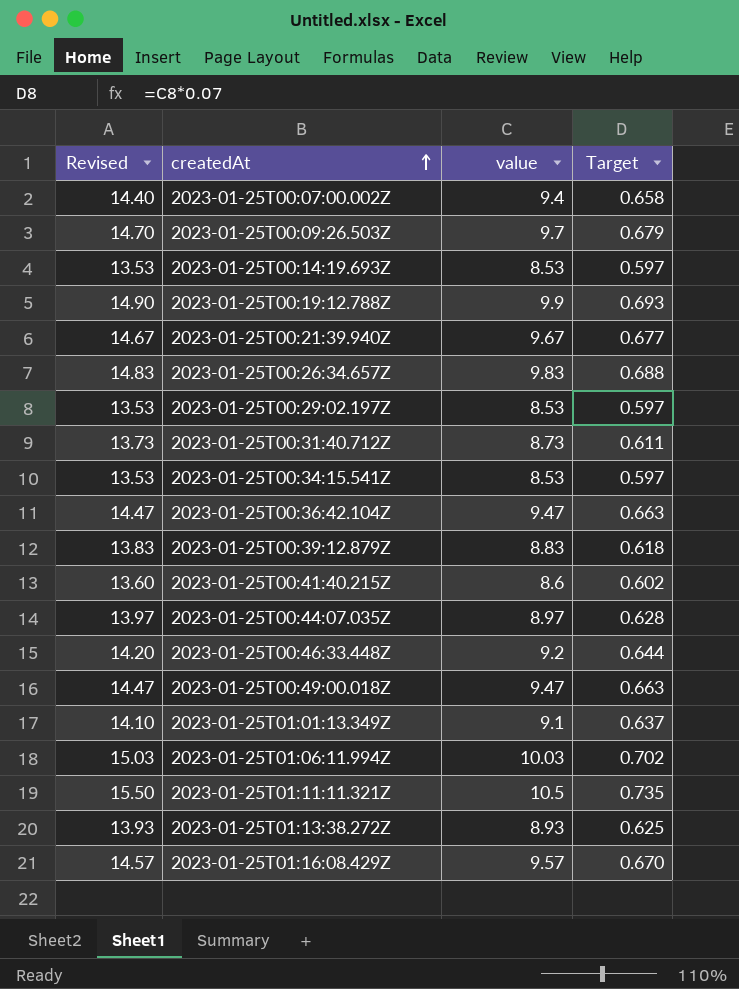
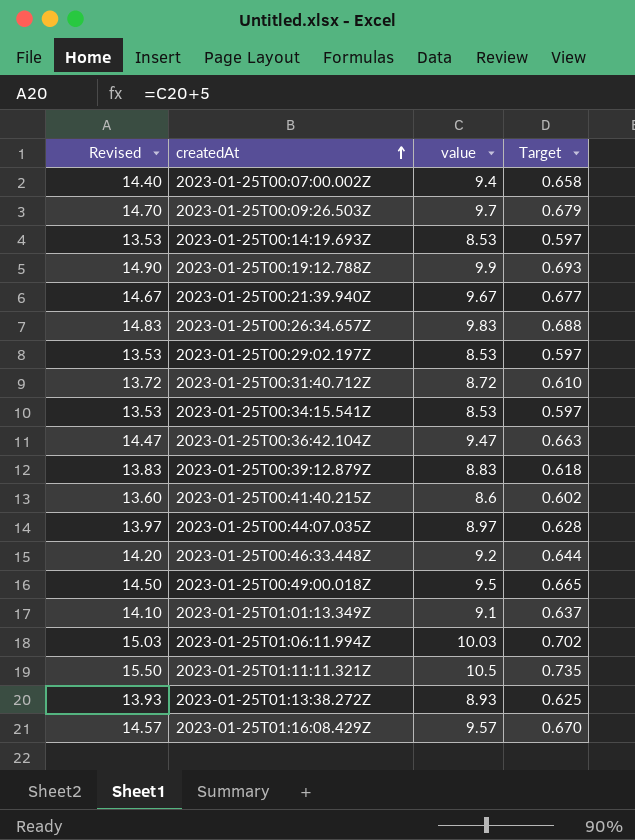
2023-01-25T00:31:40.712Z | Revised: 13.73 -> 13.72
2023-01-25T00:31:40.712Z | value: 8.73 -> 8.72
2023-01-25T00:31:40.712Z | Target: 0.611 -> 0.610
2023-01-25T00:49:00.018Z | Revised: 14.47 -> 14.50
2023-01-25T00:49:00.018Z | value: 9.47 -> 9.5
2023-01-25T00:49:00.018Z | Target: 0.663 -> 0.665

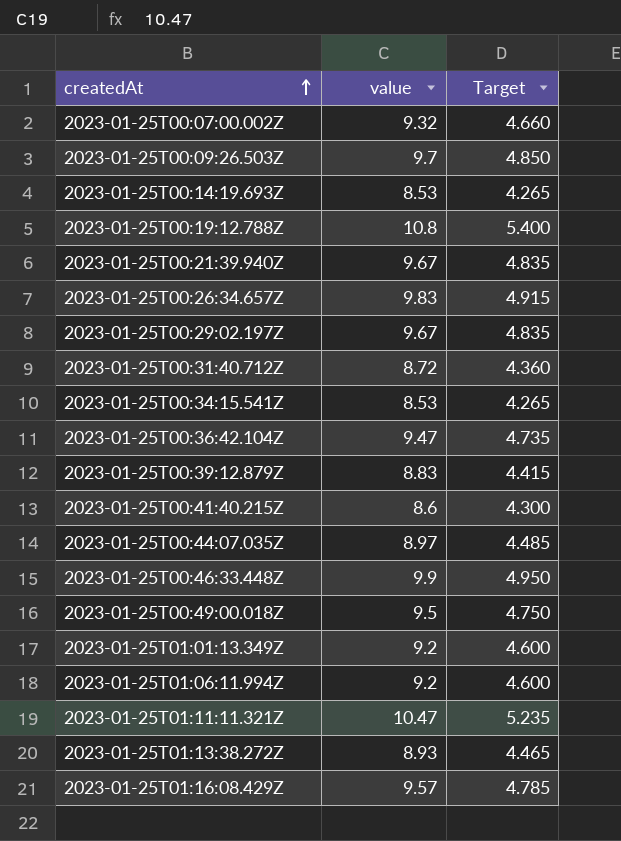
column Revised | formula: [value] + 5 -> none
column Target | formula: [value] * 0.07 -> [value] * 0.5
2023-01-25T00:07:00.002Z | value: 9.4 -> 9.32
2023-01-25T00:19:12.788Z | value: 9.9 -> 10.8
2023-01-25T00:29:02.197Z | value: 8.53 -> 9.67
2023-01-25T00:46:33.448Z | value: 9.2 -> 9.9
2023-01-25T01:01:13.349Z | value: 9.1 -> 9.2
2023-01-25T01:06:11.994Z | value: 10.03 -> 9.2
2023-01-25T01:11:11.321Z | value: 10.5 -> 10.47

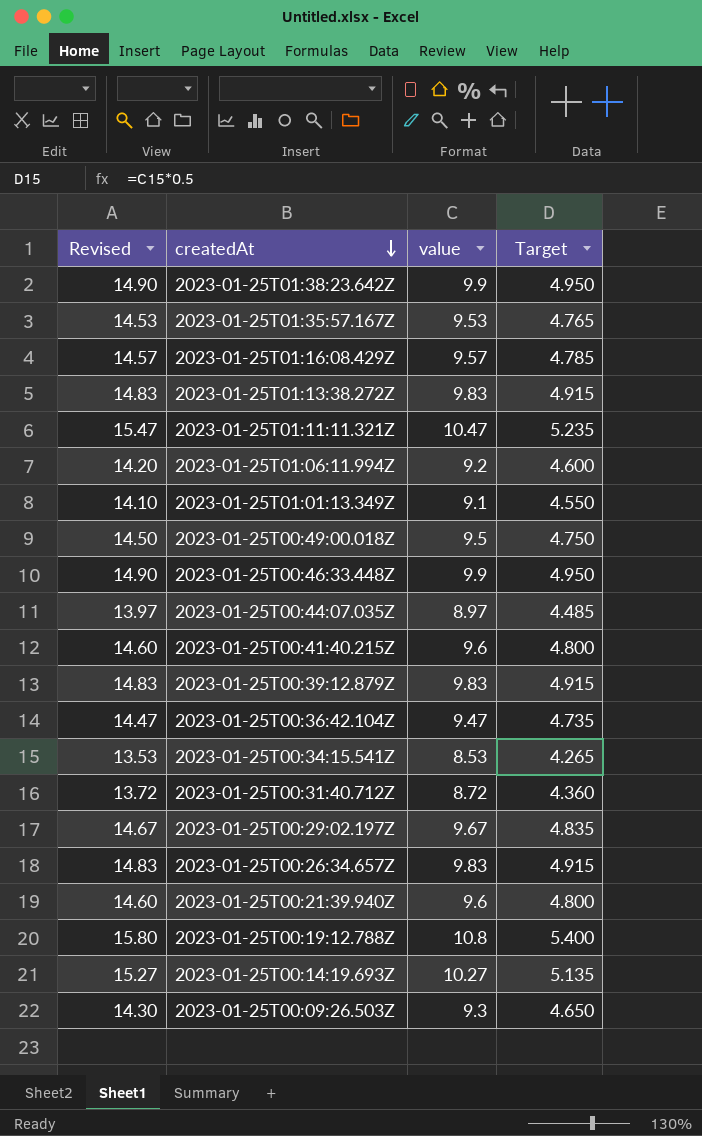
row order: createdAt ascending -> createdAt descending
column Revised | formula: none -> [value] + 5
row 2023-01-25T00:07:00.002Z: 9.32 | 4.660 -> none
row 2023-01-25T01:38:23.642Z: none -> 14.90 | 9.9 | 4.950
row 2023-01-25T01:35:57.167Z: none -> 14.53 | 9.53 | 4.765
2023-01-25T01:13:38.272Z | value: 8.93 -> 9.83
2023-01-25T01:13:38.272Z | Target: 4.465 -> 4.915
2023-01-25T01:01:13.349Z | value: 9.2 -> 9.1
2023-01-25T01:01:13.349Z | Target: 4.600 -> 4.550
2023-01-25T00:41:40.215Z | value: 8.6 -> 9.6
2023-01-25T00:41:40.215Z | Target: 4.300 -> 4.800
2023-01-25T00:39:12.879Z | value: 8.83 -> 9.83
2023-01-25T00:39:12.879Z | Target: 4.415 -> 4.915
2023-01-25T00:21:39.940Z | value: 9.67 -> 9.6
2023-01-25T00:21:39.940Z | Target: 4.835 -> 4.800
2023-01-25T00:14:19.693Z | value: 8.53 -> 10.27
2023-01-25T00:14:19.693Z | Target: 4.265 -> 5.135
2023-01-25T00:09:26.503Z | value: 9.7 -> 9.3
2023-01-25T00:09:26.503Z | Target: 4.850 -> 4.650

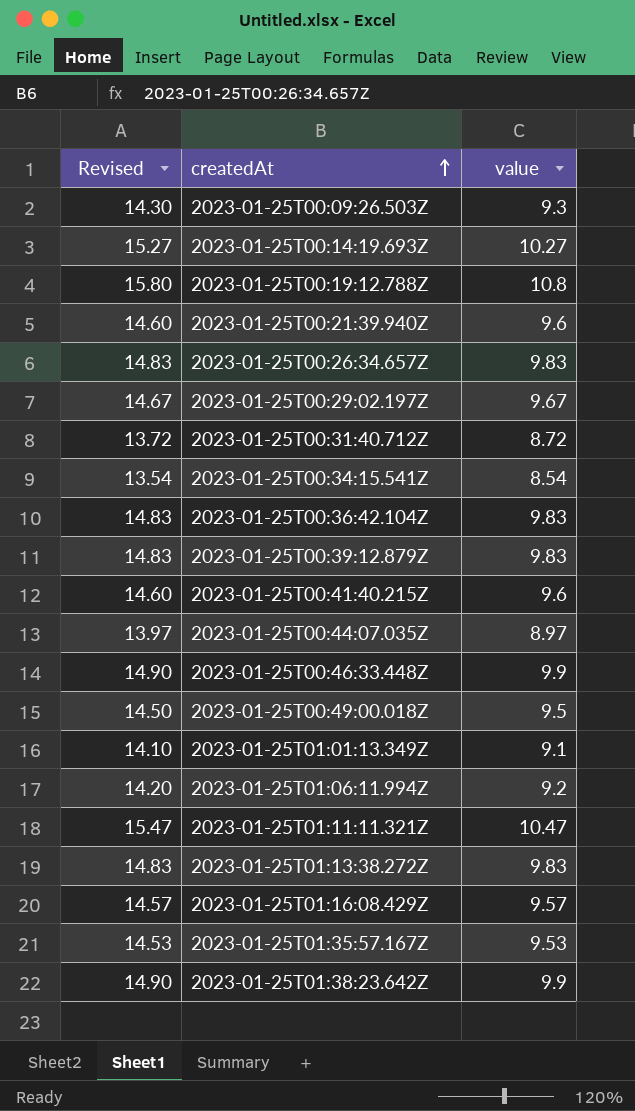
row order: createdAt descending -> createdAt ascending
column Target | formula: [value] * 0.5 -> none
2023-01-25T00:34:15.541Z | Revised: 13.53 -> 13.54
2023-01-25T00:34:15.541Z | value: 8.53 -> 8.54
2023-01-25T00:36:42.104Z | Revised: 14.47 -> 14.83
2023-01-25T00:36:42.104Z | value: 9.47 -> 9.83

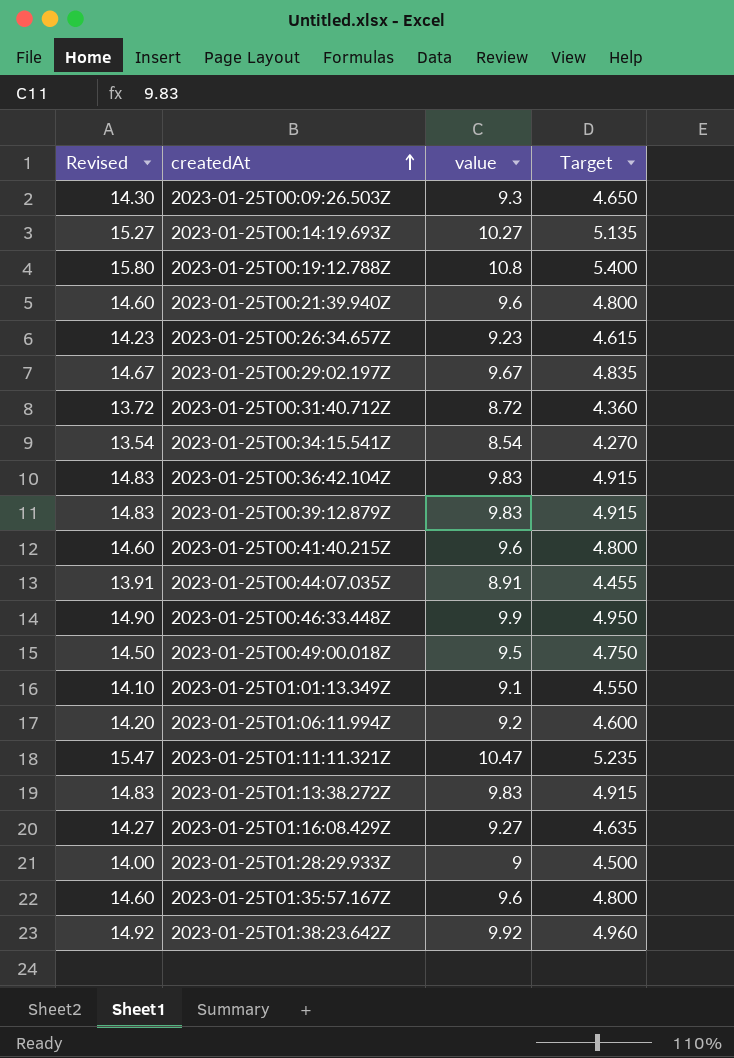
column Target | formula: none -> [value] * 0.5
2023-01-25T00:26:34.657Z | Revised: 14.83 -> 14.23
2023-01-25T00:26:34.657Z | value: 9.83 -> 9.23
2023-01-25T00:44:07.035Z | Revised: 13.97 -> 13.91
2023-01-25T00:44:07.035Z | value: 8.97 -> 8.91
2023-01-25T01:16:08.429Z | Revised: 14.57 -> 14.27
2023-01-25T01:16:08.429Z | value: 9.57 -> 9.27
row 2023-01-25T01:28:29.933Z: none -> 14.00 | 9 | 4.500
2023-01-25T01:35:57.167Z | Revised: 14.53 -> 14.60
2023-01-25T01:35:57.167Z | value: 9.53 -> 9.6
2023-01-25T01:38:23.642Z | Revised: 14.90 -> 14.92
2023-01-25T01:38:23.642Z | value: 9.9 -> 9.92

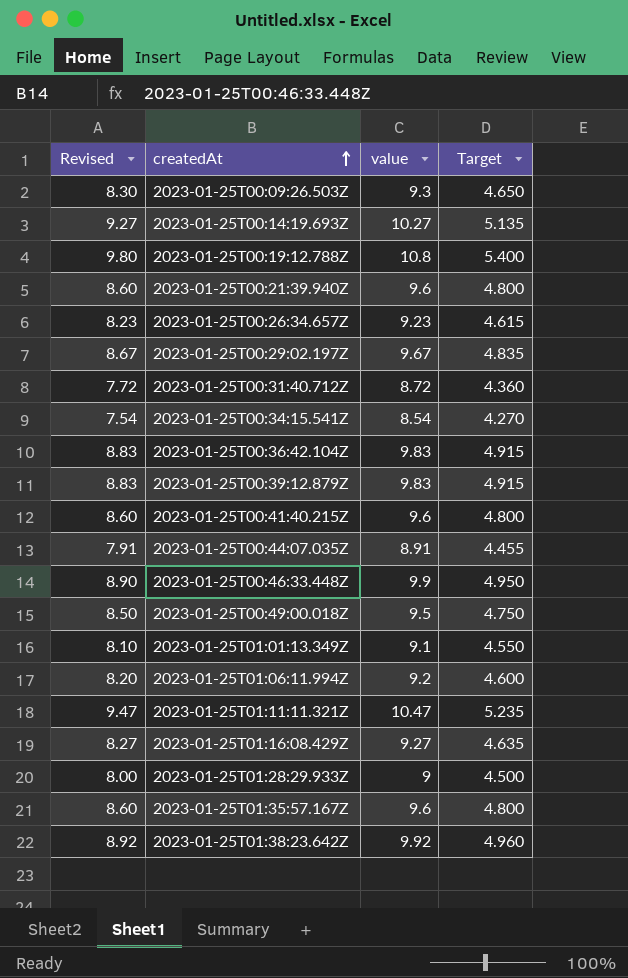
column Revised | formula: [value] + 5 -> [value] - 1
row 2023-01-25T01:13:38.272Z: 14.83 | 9.83 | 4.915 -> none

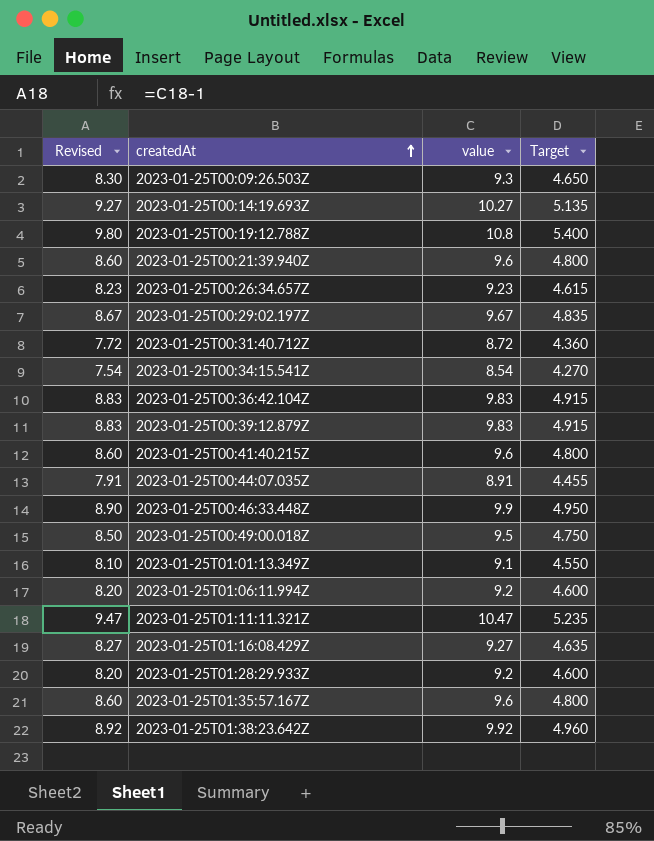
2023-01-25T01:28:29.933Z | Revised: 8.00 -> 8.20
2023-01-25T01:28:29.933Z | value: 9 -> 9.2
2023-01-25T01:28:29.933Z | Target: 4.500 -> 4.600

